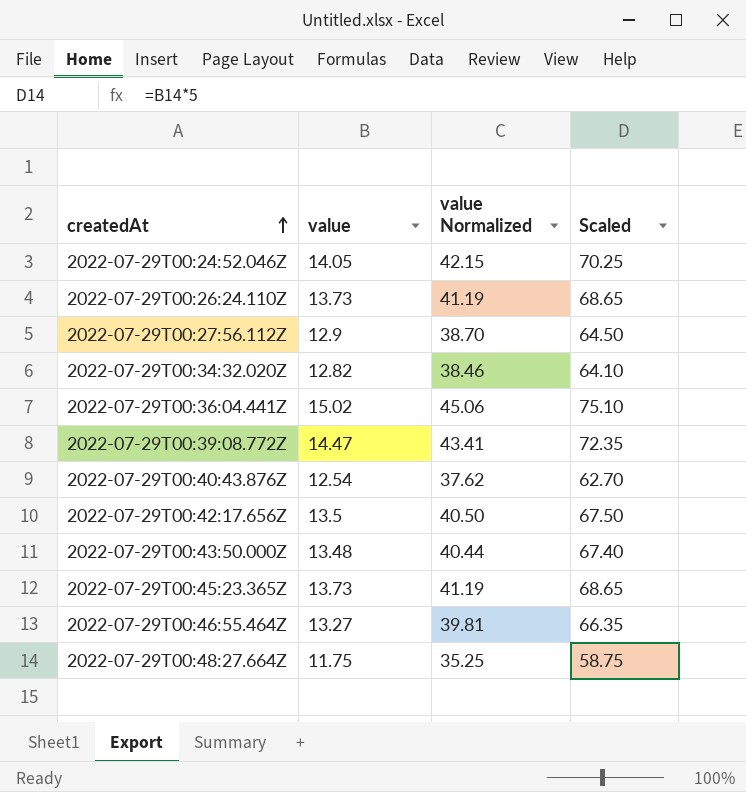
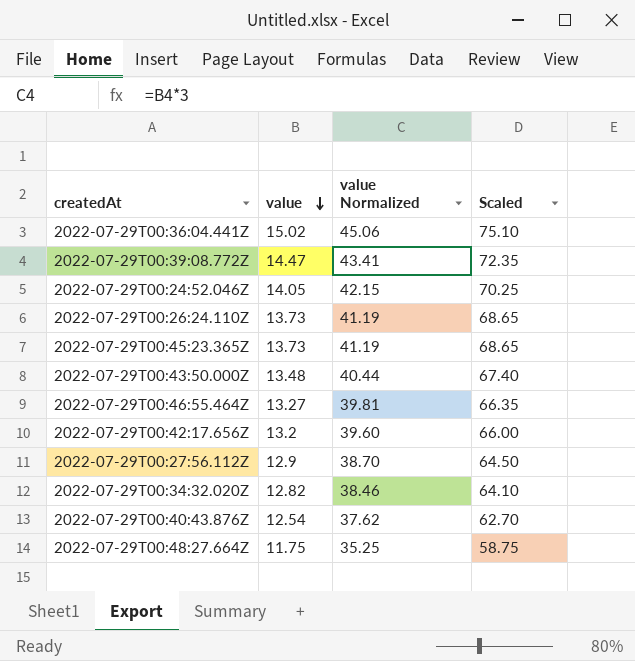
row order: createdAt ascending -> value descending
2022-07-29T00:42:17.656Z | value: 13.5 -> 13.2
2022-07-29T00:42:17.656Z | value Normalized: 40.50 -> 39.60
2022-07-29T00:42:17.656Z | Scaled: 67.50 -> 66.00

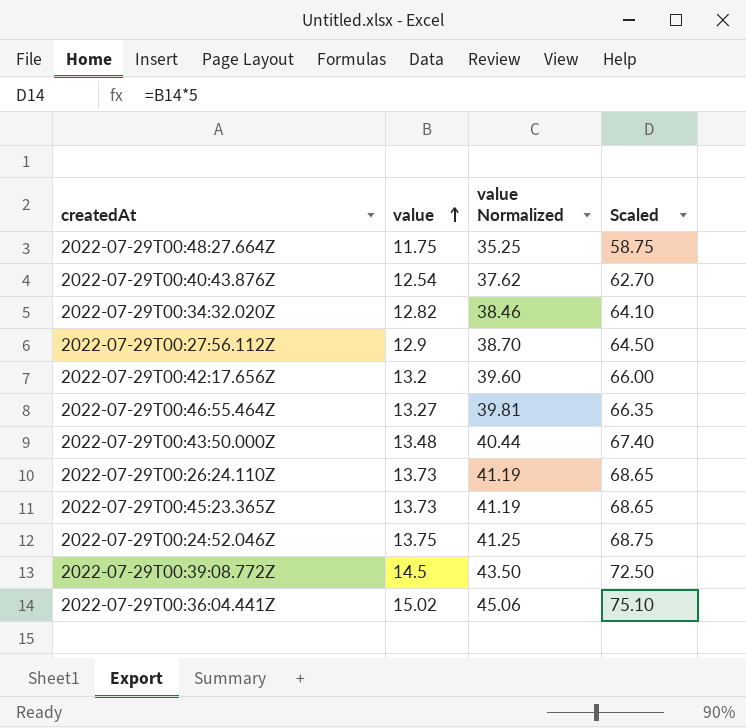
row order: value descending -> value ascending
2022-07-29T00:24:52.046Z | value: 14.05 -> 13.75
2022-07-29T00:24:52.046Z | value Normalized: 42.15 -> 41.25
2022-07-29T00:24:52.046Z | Scaled: 70.25 -> 68.75
2022-07-29T00:39:08.772Z | value: 14.47 -> 14.5
2022-07-29T00:39:08.772Z | value Normalized: 43.41 -> 43.50
2022-07-29T00:39:08.772Z | Scaled: 72.35 -> 72.50

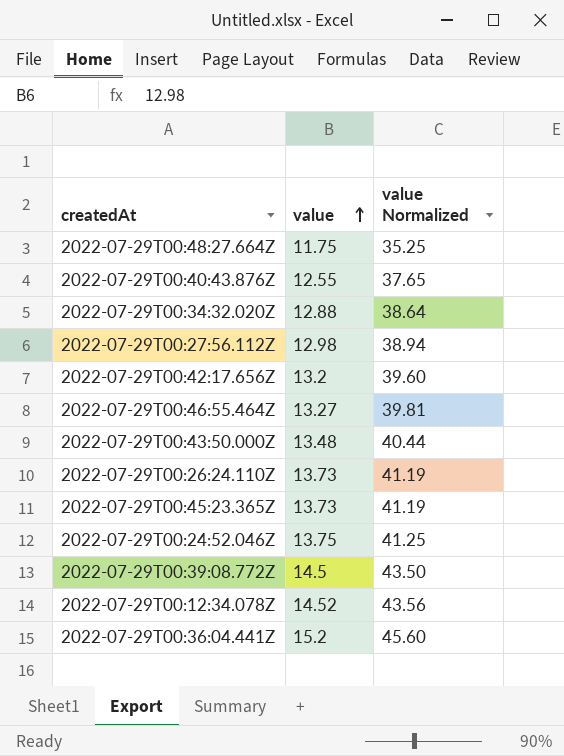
column Scaled | formula: [value] * 5 -> none
2022-07-29T00:40:43.876Z | value: 12.54 -> 12.55
2022-07-29T00:40:43.876Z | value Normalized: 37.62 -> 37.65
2022-07-29T00:34:32.020Z | value: 12.82 -> 12.88
2022-07-29T00:34:32.020Z | value Normalized: 38.46 -> 38.64
2022-07-29T00:27:56.112Z | value: 12.9 -> 12.98
2022-07-29T00:27:56.112Z | value Normalized: 38.70 -> 38.94
row 2022-07-29T00:12:34.078Z: none -> 14.52 | 43.56
2022-07-29T00:36:04.441Z | value: 15.02 -> 15.2
2022-07-29T00:36:04.441Z | value Normalized: 45.06 -> 45.60

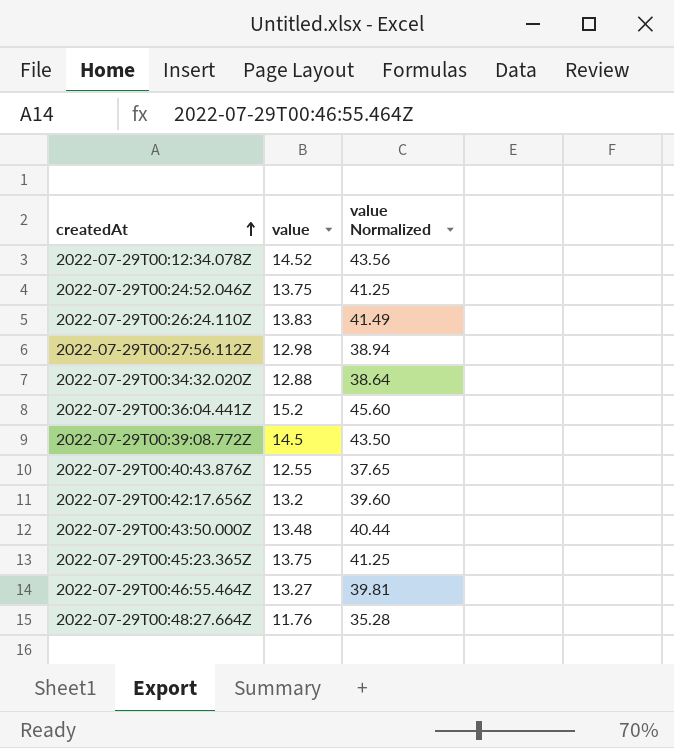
row order: value ascending -> createdAt ascending
2022-07-29T00:26:24.110Z | value: 13.73 -> 13.83
2022-07-29T00:26:24.110Z | value Normalized: 41.19 -> 41.49
2022-07-29T00:45:23.365Z | value: 13.73 -> 13.75
2022-07-29T00:45:23.365Z | value Normalized: 41.19 -> 41.25
2022-07-29T00:48:27.664Z | value: 11.75 -> 11.76
2022-07-29T00:48:27.664Z | value Normalized: 35.25 -> 35.28

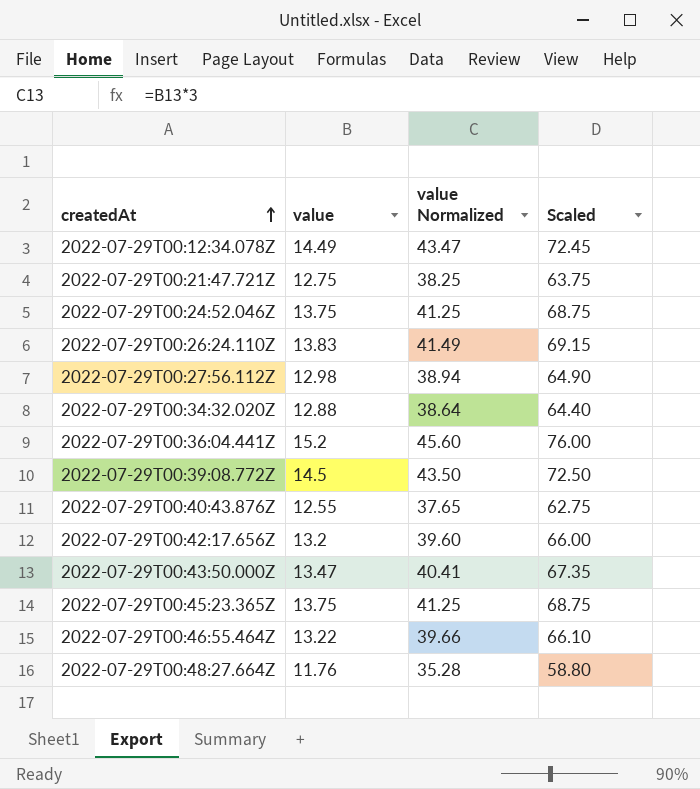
column Scaled | formula: none -> [value] * 5
2022-07-29T00:12:34.078Z | value: 14.52 -> 14.49
2022-07-29T00:12:34.078Z | value Normalized: 43.56 -> 43.47
row 2022-07-29T00:21:47.721Z: none -> 12.75 | 38.25 | 63.75
2022-07-29T00:43:50.000Z | value: 13.48 -> 13.47
2022-07-29T00:43:50.000Z | value Normalized: 40.44 -> 40.41
2022-07-29T00:46:55.464Z | value: 13.27 -> 13.22
2022-07-29T00:46:55.464Z | value Normalized: 39.81 -> 39.66

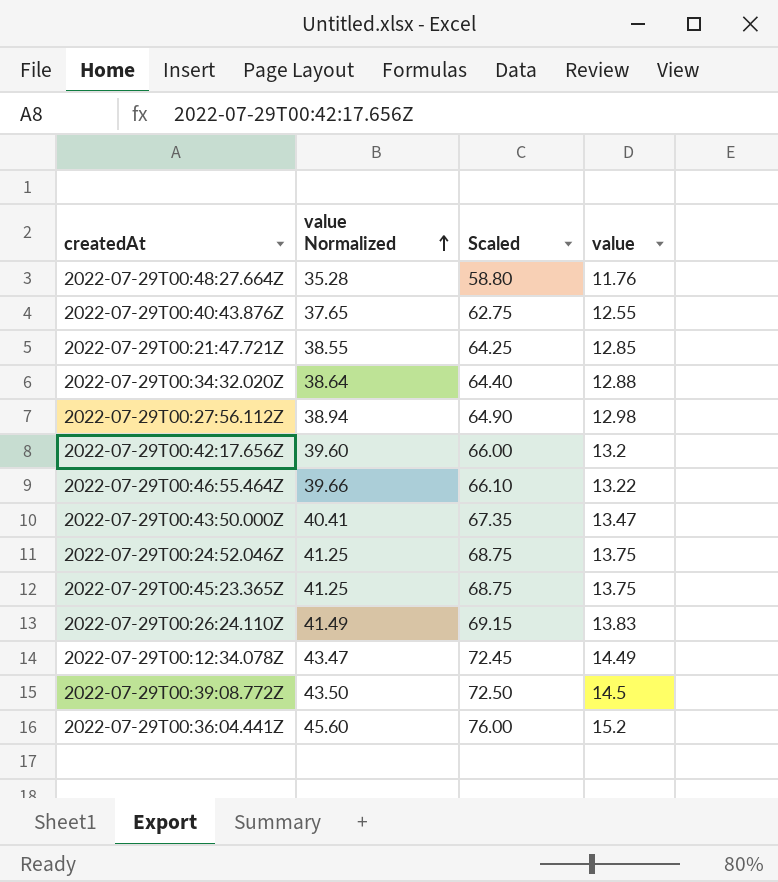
row order: createdAt ascending -> value Normalized ascending
column value | position: 2 -> 4
2022-07-29T00:21:47.721Z | value Normalized: 38.25 -> 38.55
2022-07-29T00:21:47.721Z | Scaled: 63.75 -> 64.25
2022-07-29T00:21:47.721Z | value: 12.75 -> 12.85

